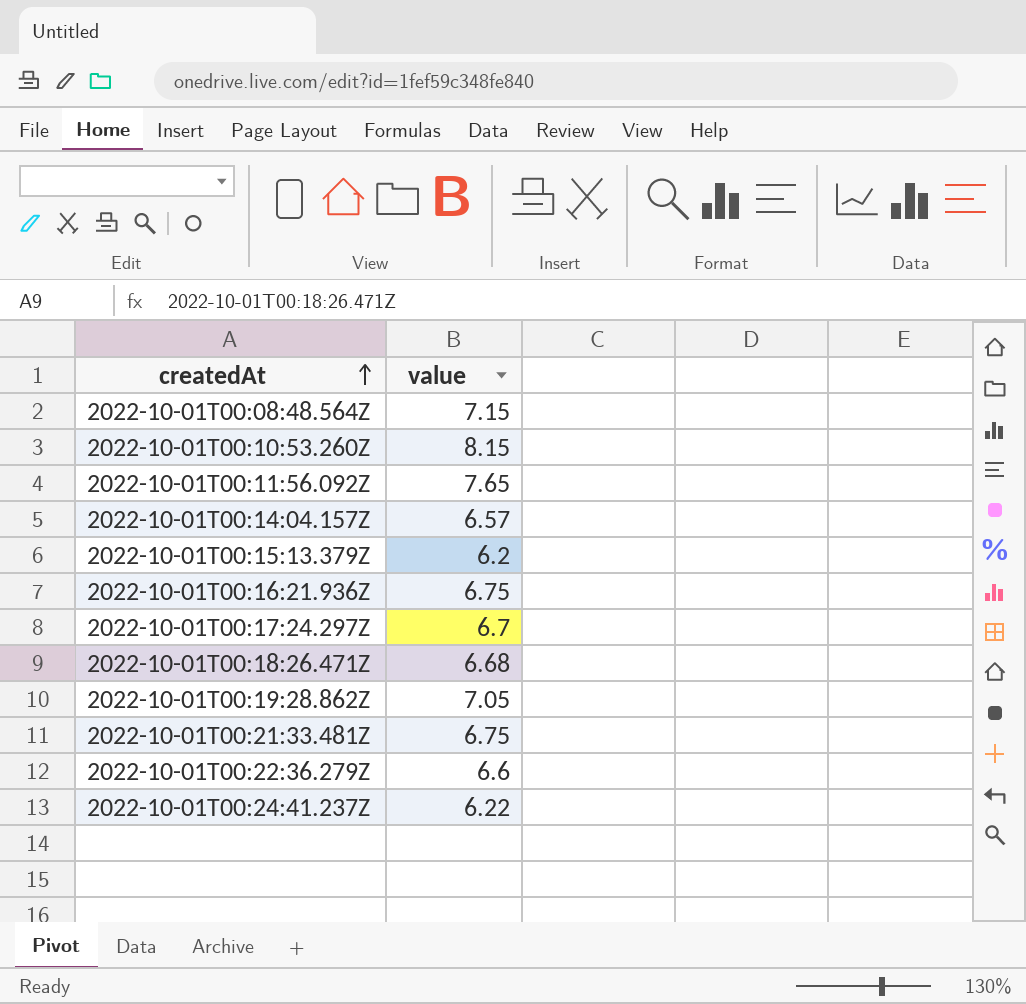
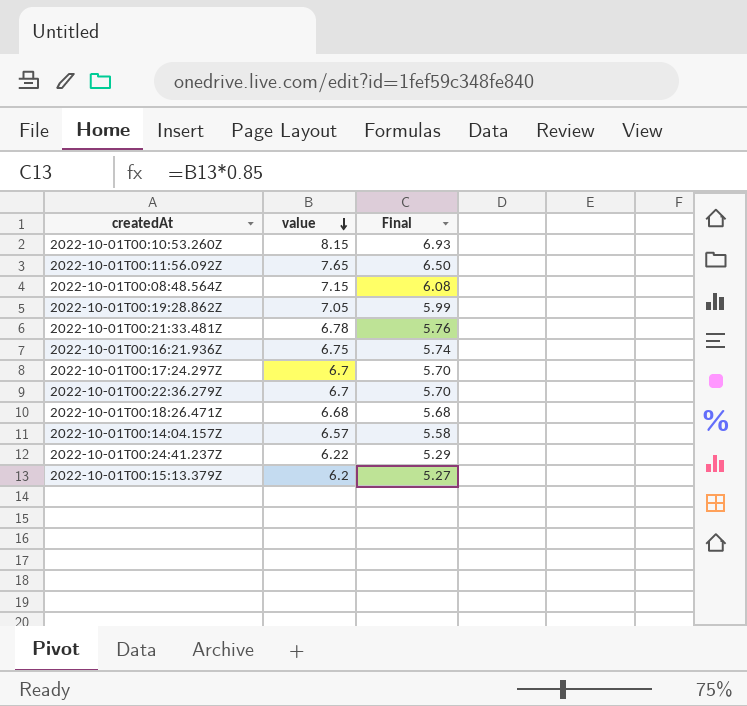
row order: createdAt ascending -> value descending
column Final | formula: none -> [value] * 0.85
2022-10-01T00:21:33.481Z | value: 6.75 -> 6.78
2022-10-01T00:22:36.279Z | value: 6.6 -> 6.7

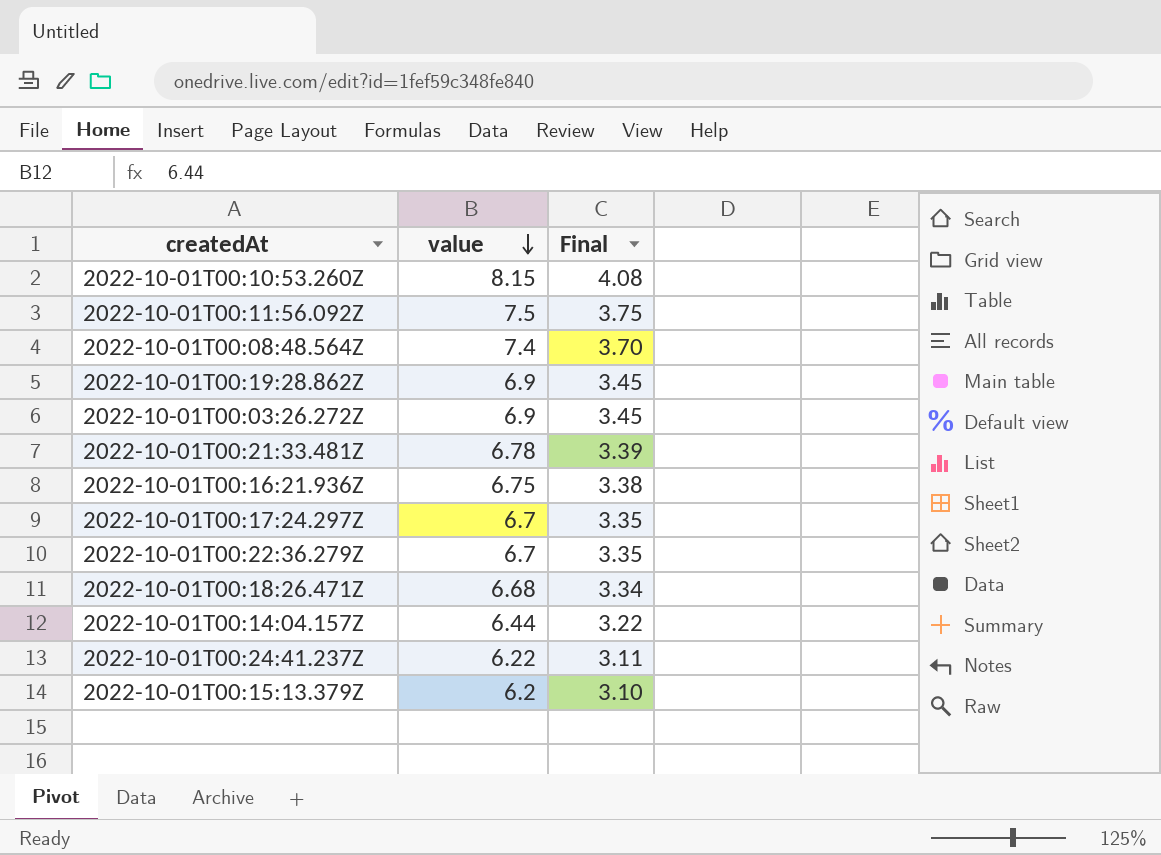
column Final | formula: [value] * 0.85 -> [value] * 0.5
2022-10-01T00:11:56.092Z | value: 7.65 -> 7.5
2022-10-01T00:08:48.564Z | value: 7.15 -> 7.4
2022-10-01T00:19:28.862Z | value: 7.05 -> 6.9
row 2022-10-01T00:03:26.272Z: none -> 6.9 | 3.45
2022-10-01T00:14:04.157Z | value: 6.57 -> 6.44

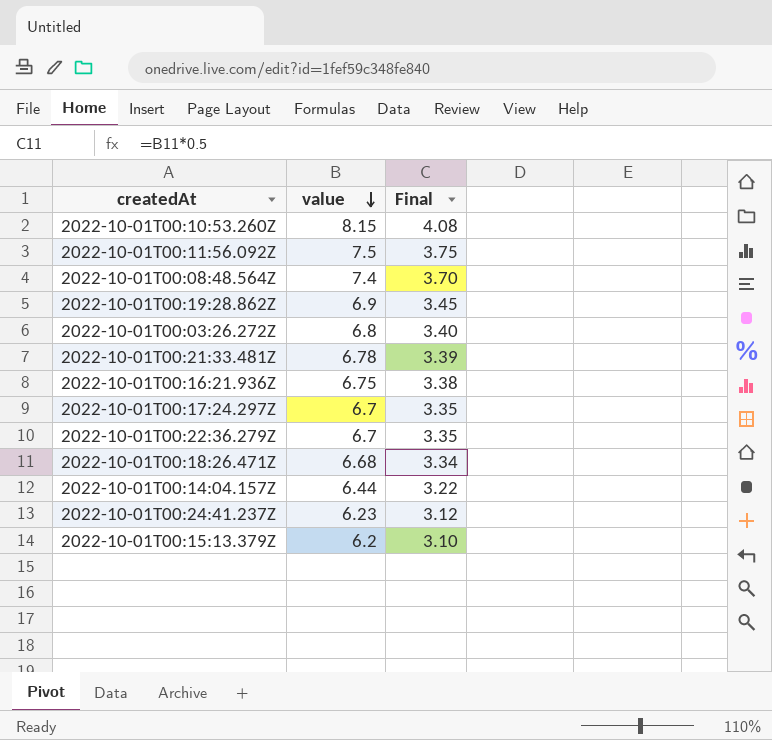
2022-10-01T00:03:26.272Z | value: 6.9 -> 6.8
2022-10-01T00:03:26.272Z | Final: 3.45 -> 3.40
2022-10-01T00:24:41.237Z | value: 6.22 -> 6.23
2022-10-01T00:24:41.237Z | Final: 3.11 -> 3.12

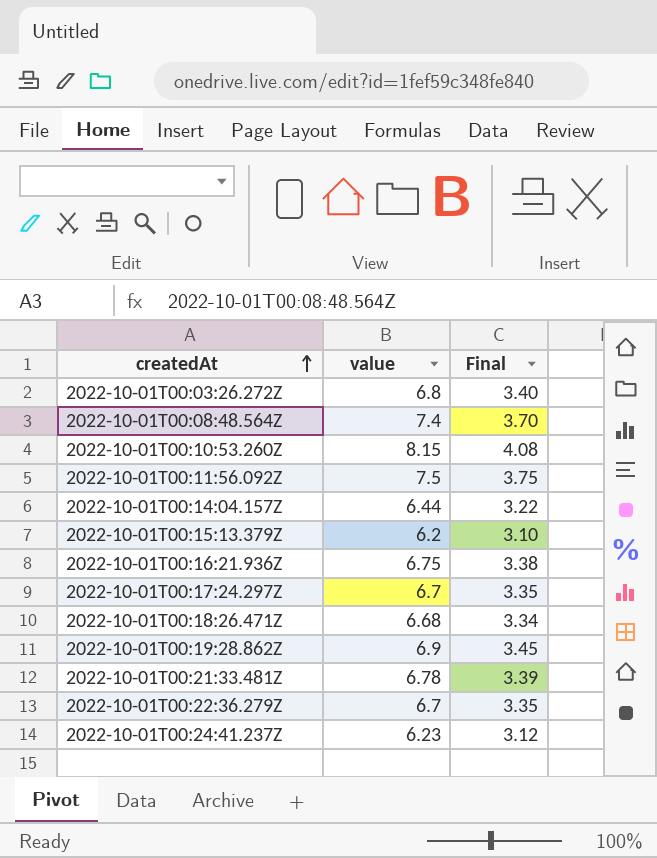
row order: value descending -> createdAt ascending

